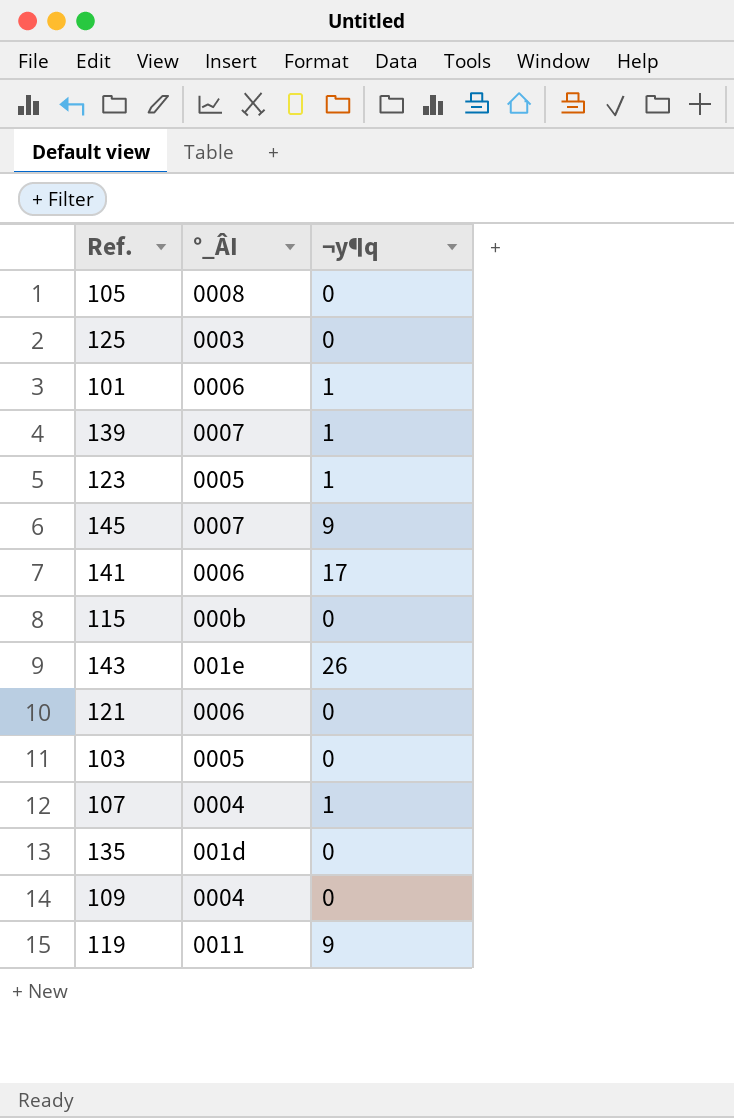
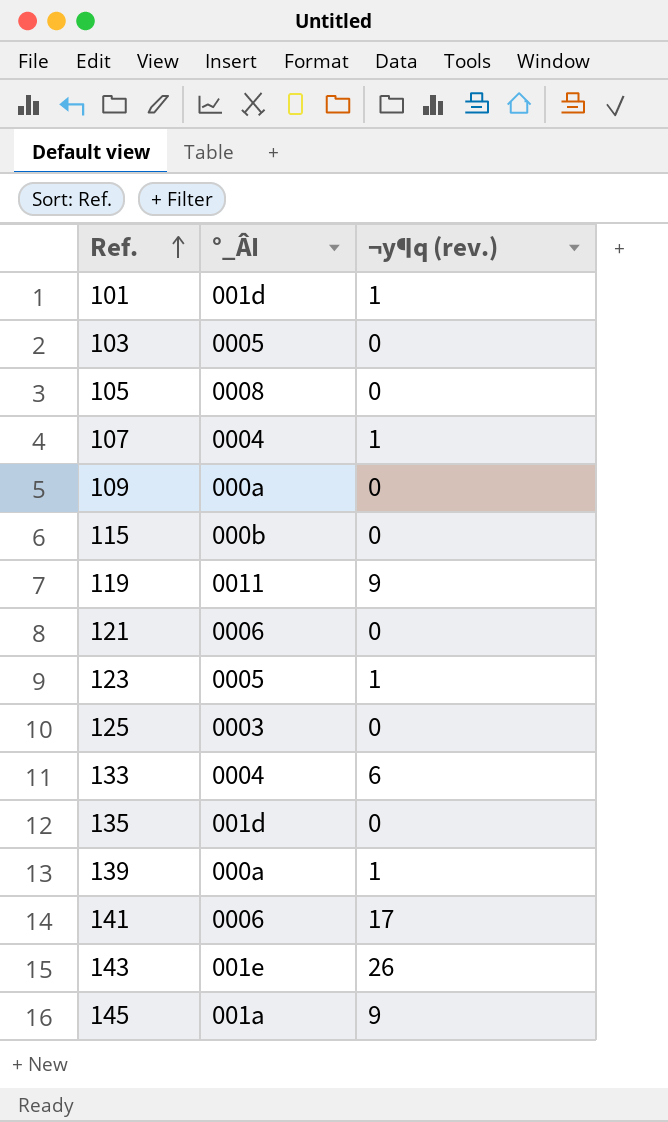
row order: none -> Ref. ascending
column name: ¬y¶q -> ¬y¶q (rev.)
101 | °_ÂI: 0006 -> 001d
109 | °_ÂI: 0004 -> 000a
row 133: none -> 0004 | 6
139 | °_ÂI: 0007 -> 000a
145 | °_ÂI: 0007 -> 001a

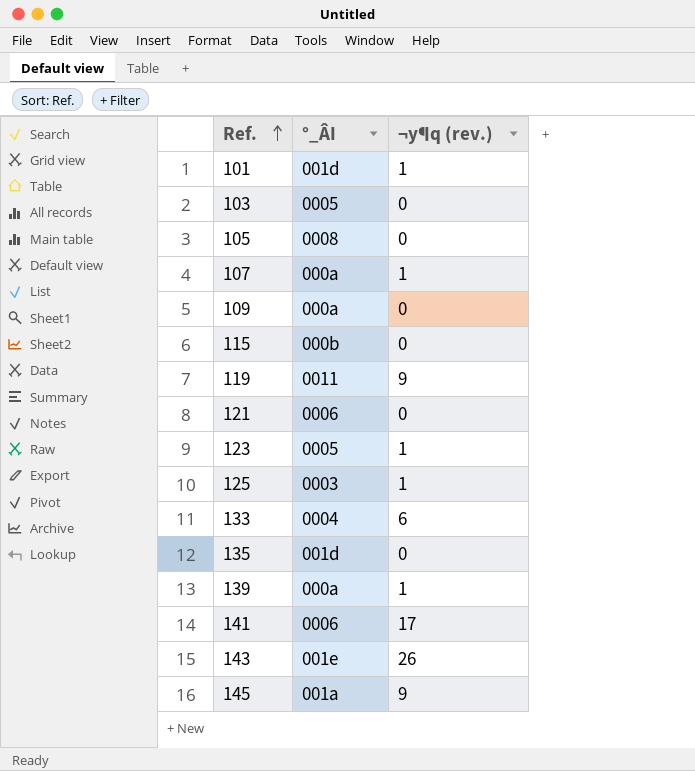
107 | °_ÂI: 0004 -> 000a
125 | ¬y¶q (rev.): 0 -> 1

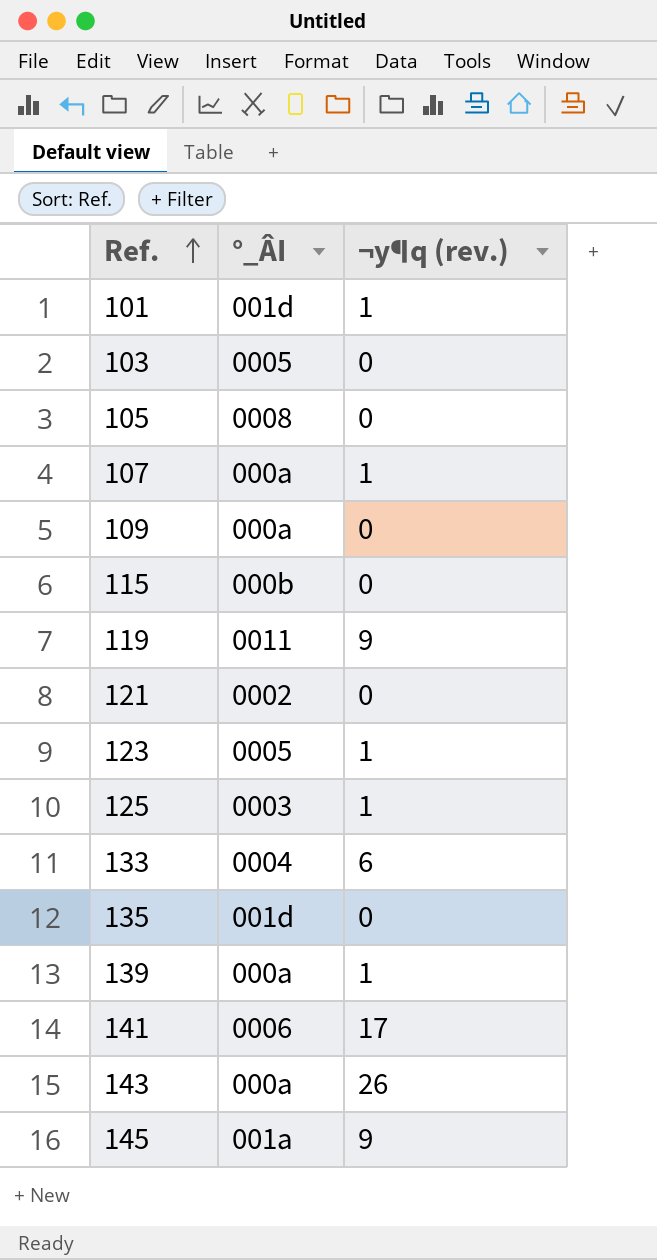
121 | °_ÂI: 0006 -> 0002
143 | °_ÂI: 001e -> 000a

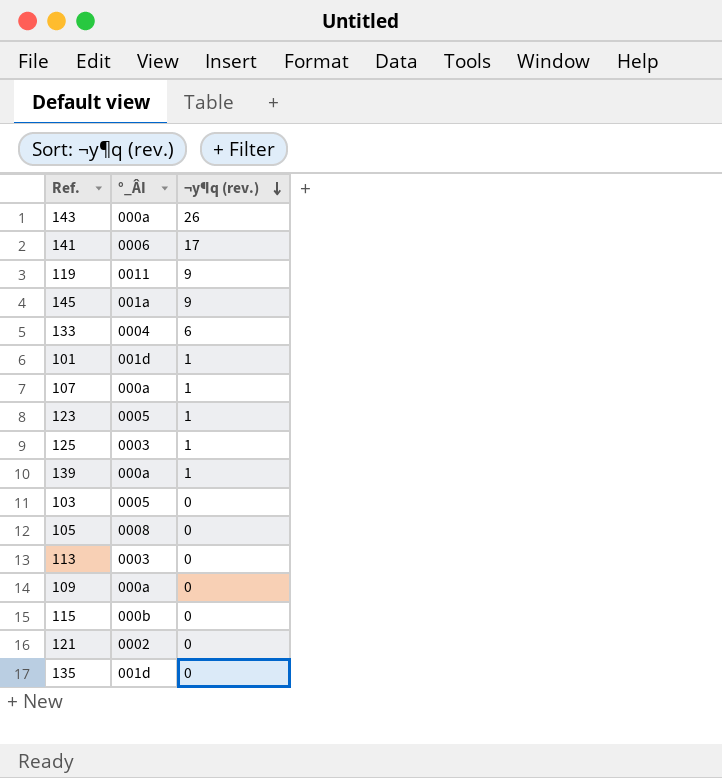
row order: Ref. ascending -> ¬y¶q (rev.) descending
row 113: none -> 0003 | 0

